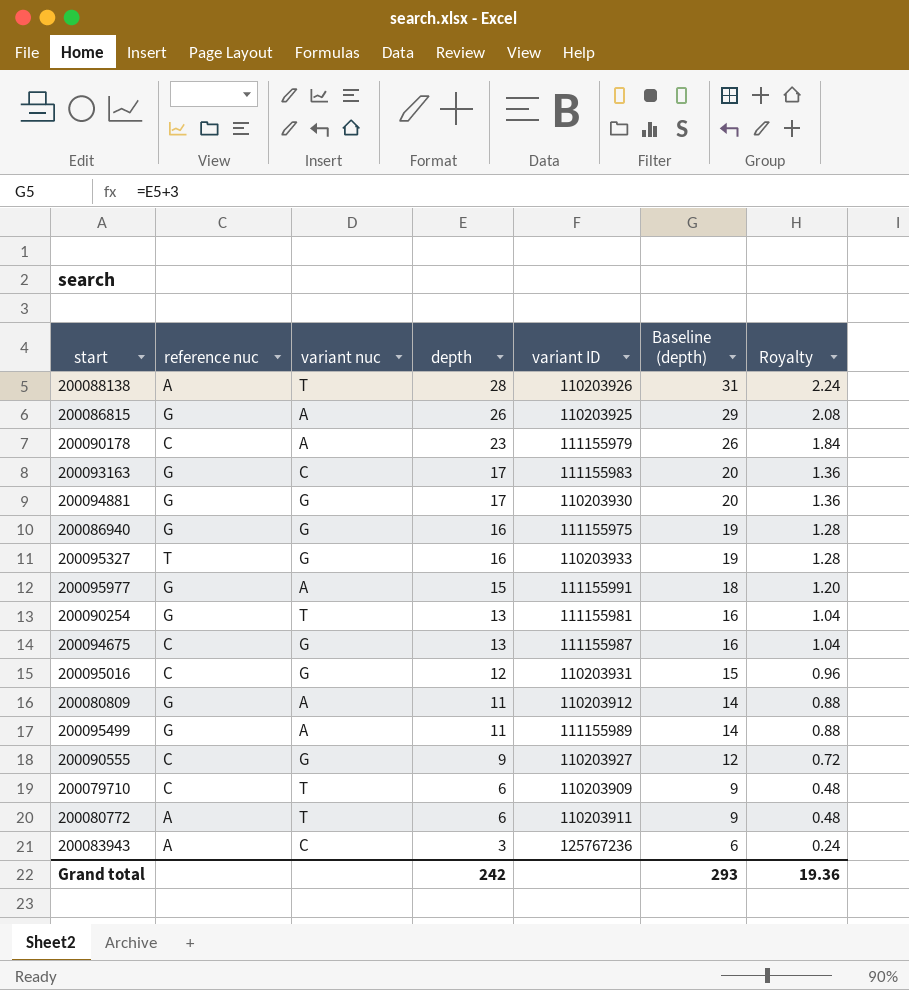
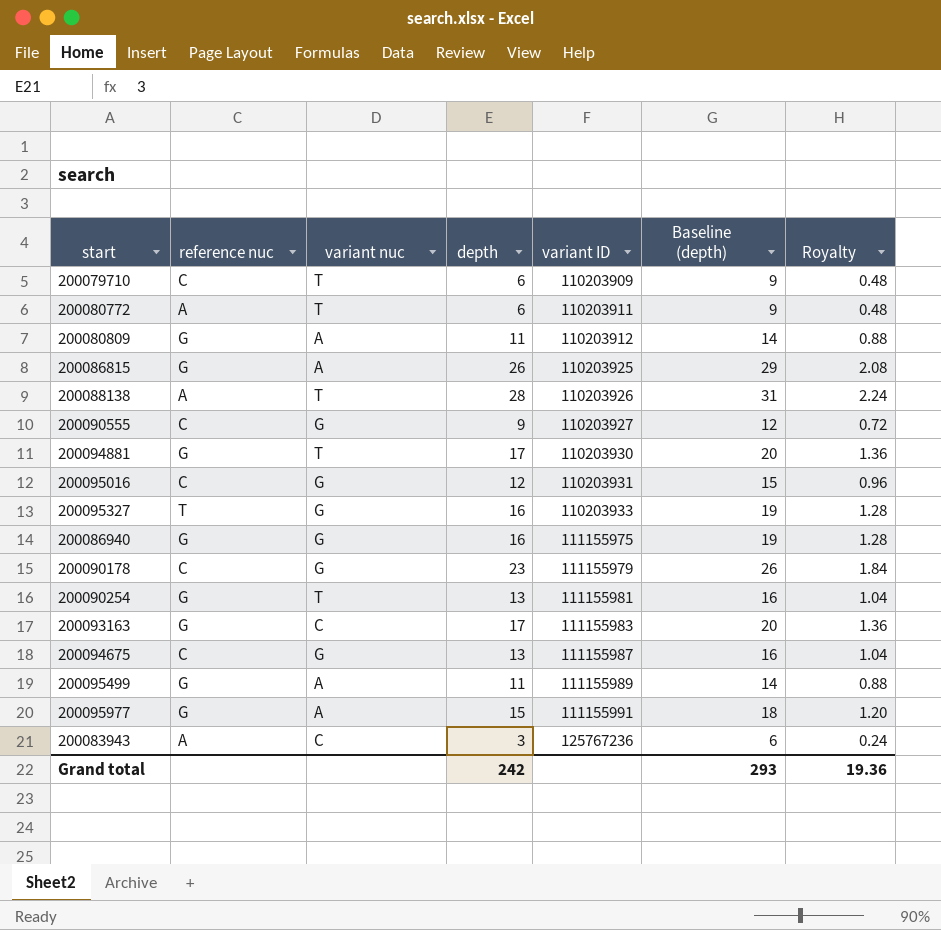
row order: depth descending -> variant ID ascending
200094881 | variant nuc: G -> T
200090178 | variant nuc: A -> G

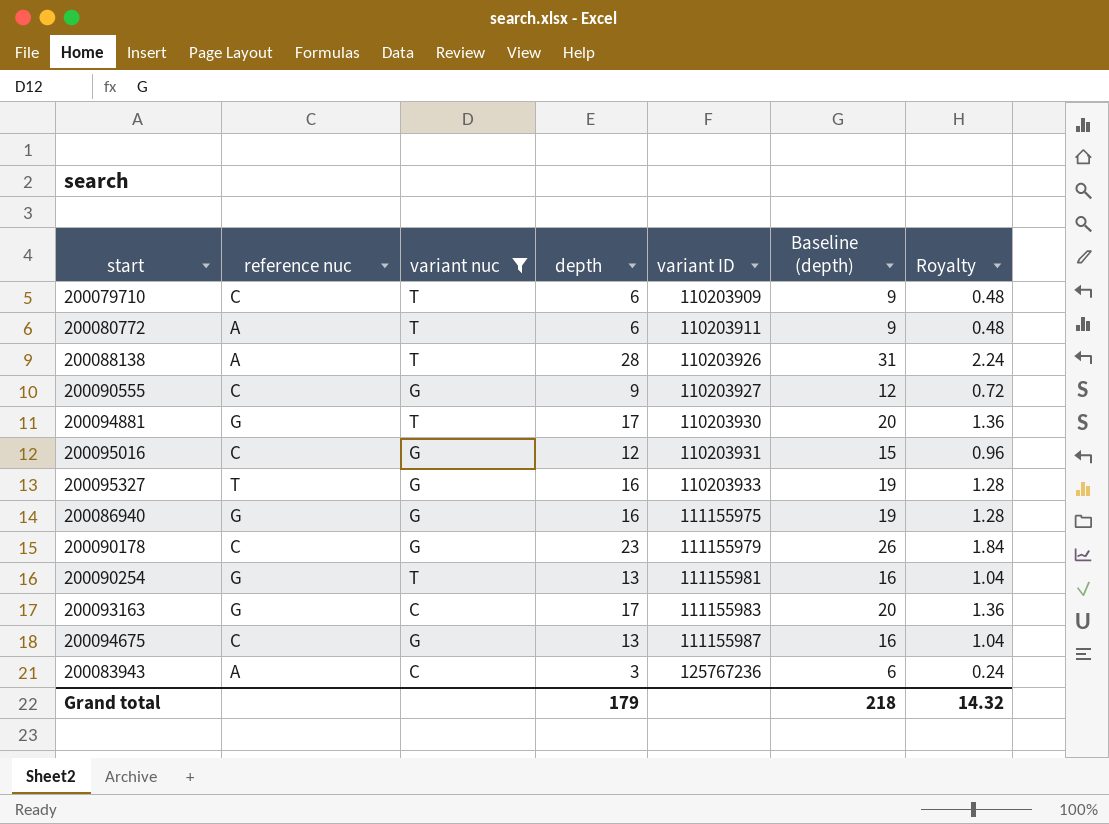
filter: none -> variant nuc != A
Grand total | depth: 242 -> 179
Grand total | Baseline (depth): 293 -> 218
Grand total | Royalty: 19.36 -> 14.32

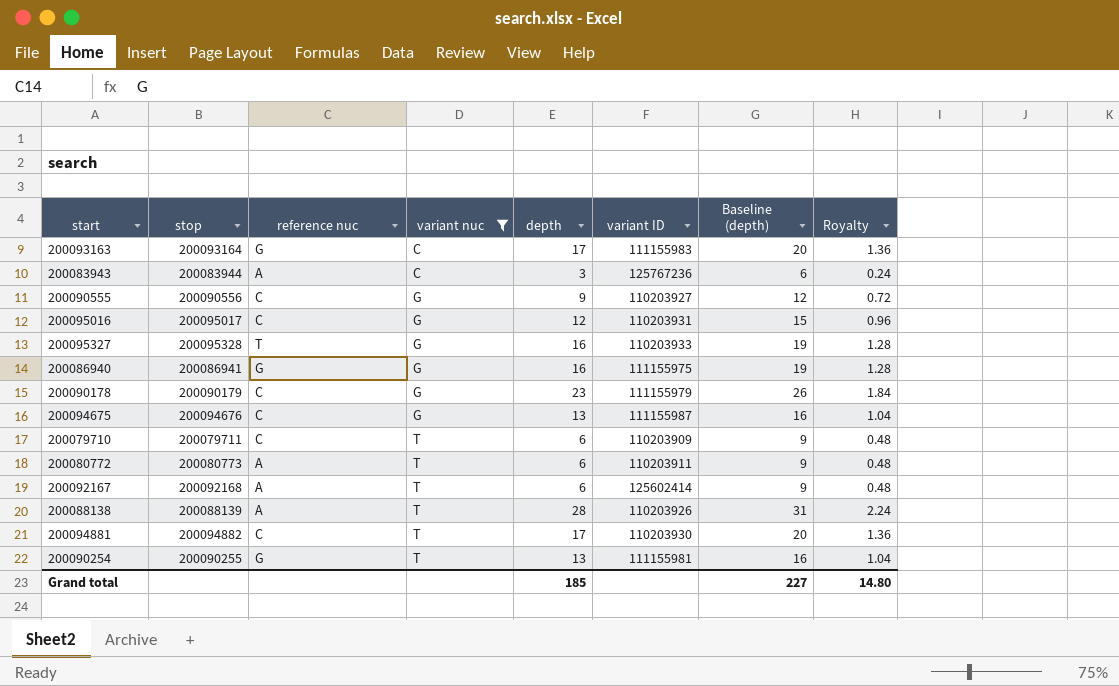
row order: variant ID ascending -> variant nuc ascending
column stop | position: none -> 2
row 200092167: none -> 200092168 | A | T | 6 | 125602414 | 9 | 0.48
200094881 | reference nuc: G -> C
Grand total | depth: 179 -> 185
Grand total | Baseline (depth): 218 -> 227
Grand total | Royalty: 14.32 -> 14.80

